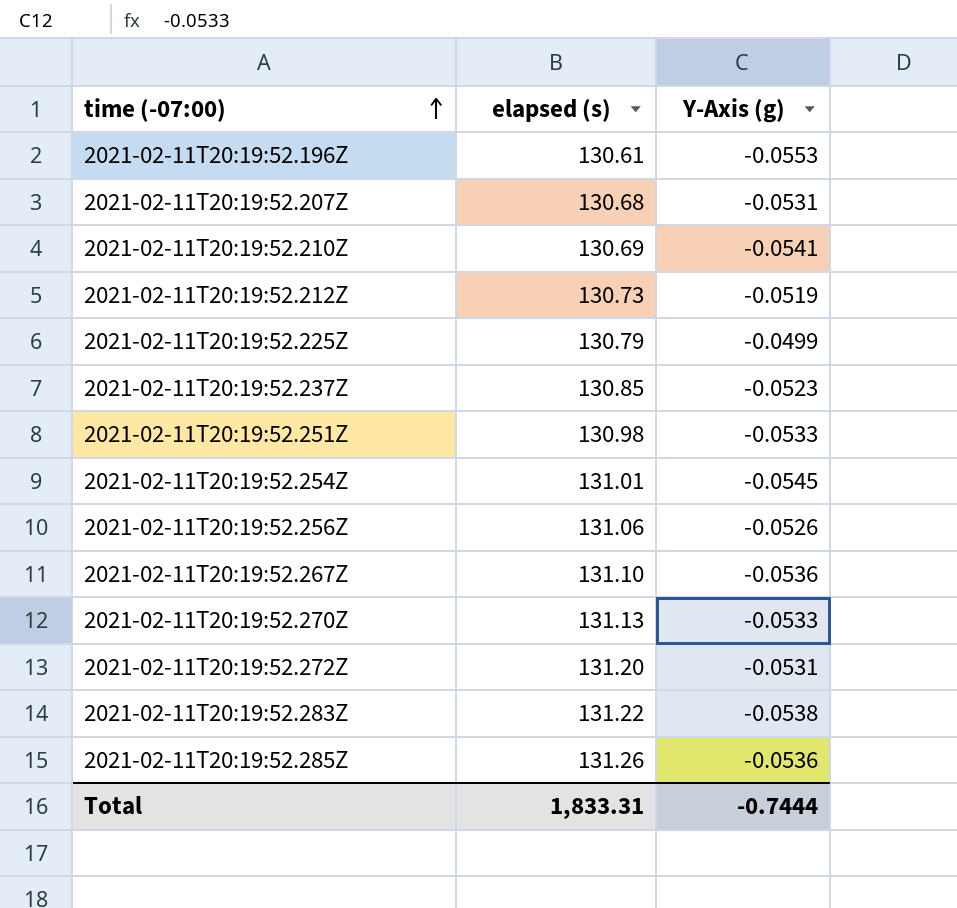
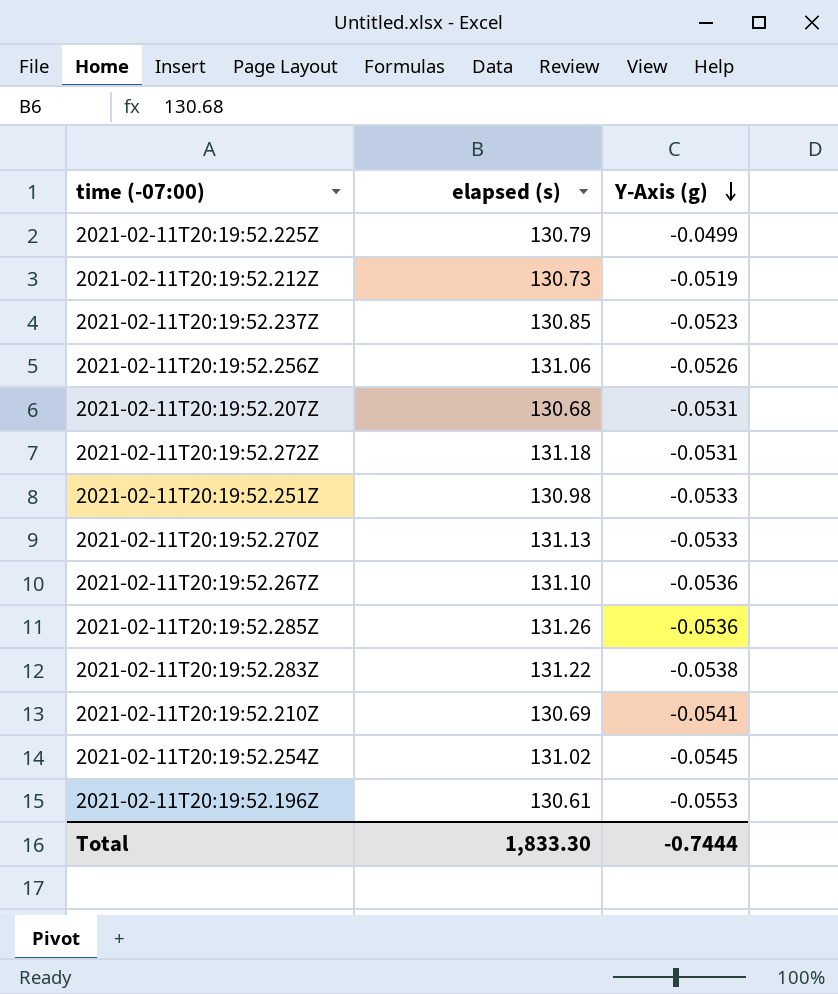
row order: time (-07:00) ascending -> Y-Axis (g) descending
2021-02-11T20:19:52.272Z | elapsed (s): 131.20 -> 131.18
2021-02-11T20:19:52.254Z | elapsed (s): 131.01 -> 131.02
Total | elapsed (s): 1,833.31 -> 1,833.30

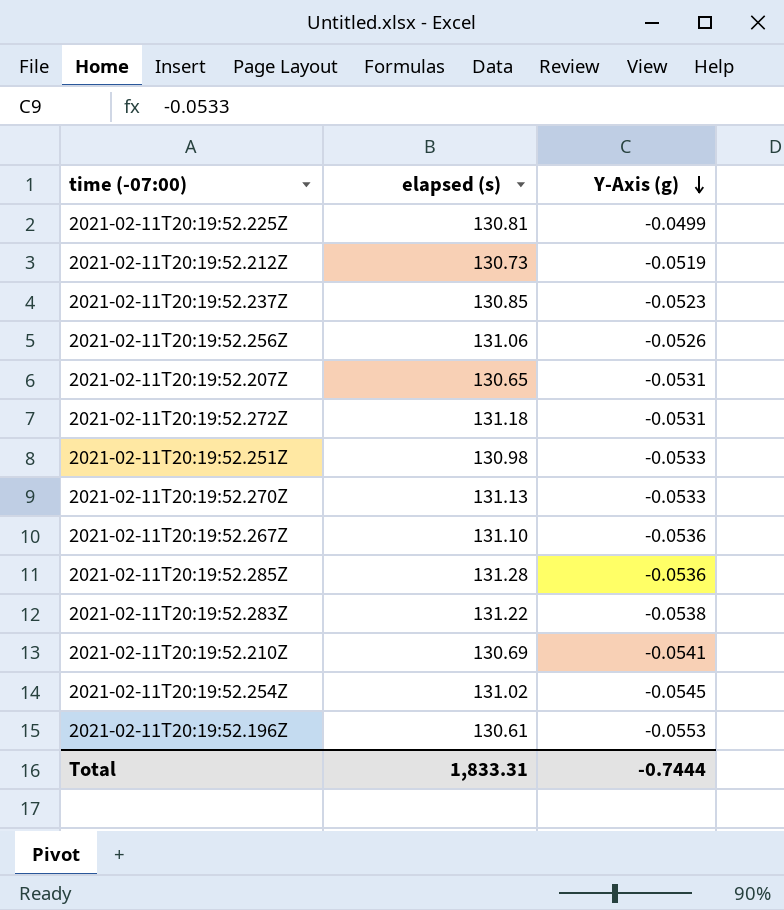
2021-02-11T20:19:52.225Z | elapsed (s): 130.79 -> 130.81
2021-02-11T20:19:52.207Z | elapsed (s): 130.68 -> 130.65
2021-02-11T20:19:52.285Z | elapsed (s): 131.26 -> 131.28
Total | elapsed (s): 1,833.30 -> 1,833.31

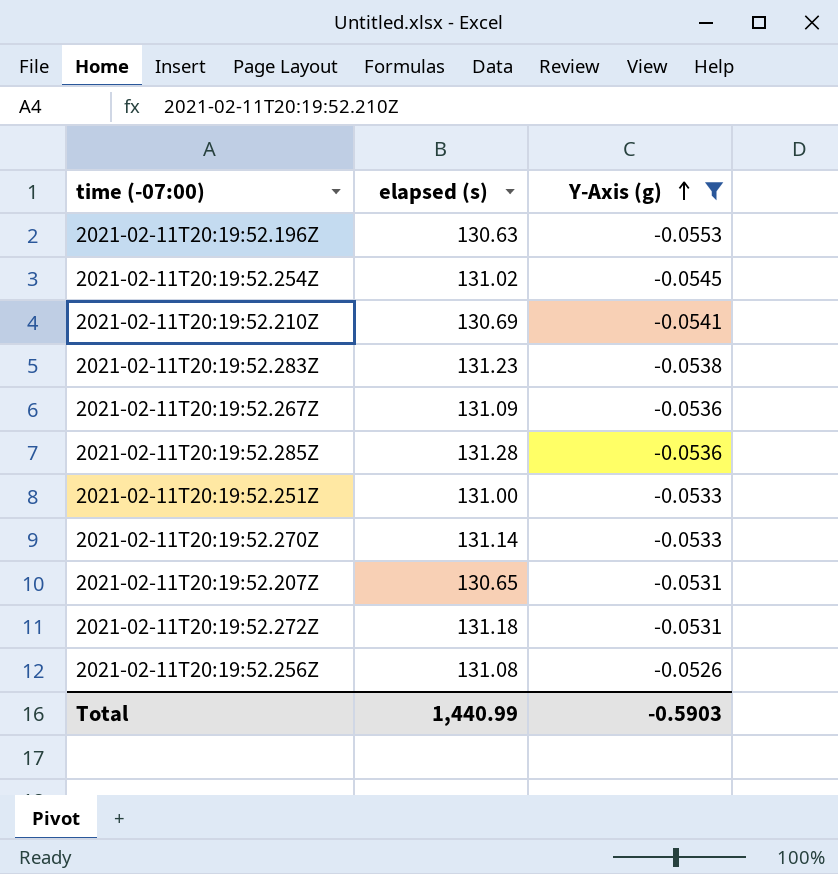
filter: none -> Y-Axis (g) <= -0.0526
row order: Y-Axis (g) descending -> Y-Axis (g) ascending
2021-02-11T20:19:52.196Z | elapsed (s): 130.61 -> 130.63
2021-02-11T20:19:52.283Z | elapsed (s): 131.22 -> 131.23
2021-02-11T20:19:52.267Z | elapsed (s): 131.10 -> 131.09
2021-02-11T20:19:52.251Z | elapsed (s): 130.98 -> 131.00
2021-02-11T20:19:52.270Z | elapsed (s): 131.13 -> 131.14
2021-02-11T20:19:52.256Z | elapsed (s): 131.06 -> 131.08
Total | elapsed (s): 1,833.31 -> 1,440.99
Total | Y-Axis (g): -0.7444 -> -0.5903

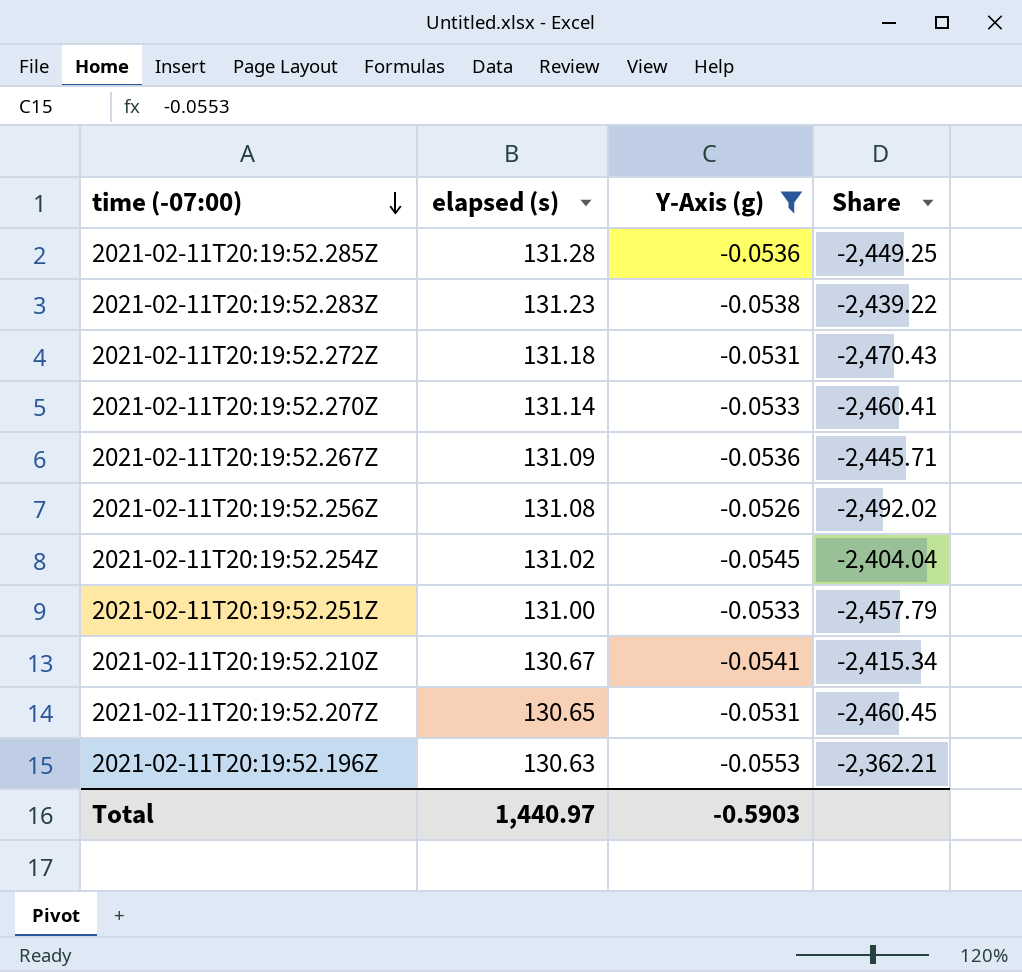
row order: Y-Axis (g) ascending -> time (-07:00) descending
column Share | formula: none -> [elapsed (s)] / [Y-Axis (g)]
2021-02-11T20:19:52.210Z | elapsed (s): 130.69 -> 130.67
Total | elapsed (s): 1,440.99 -> 1,440.97

